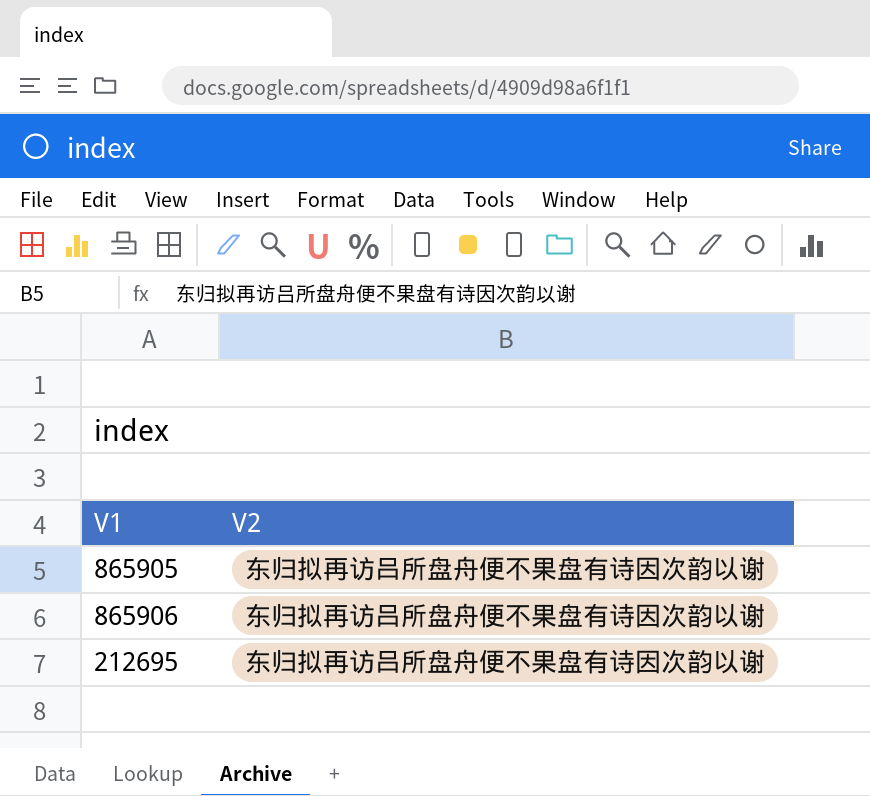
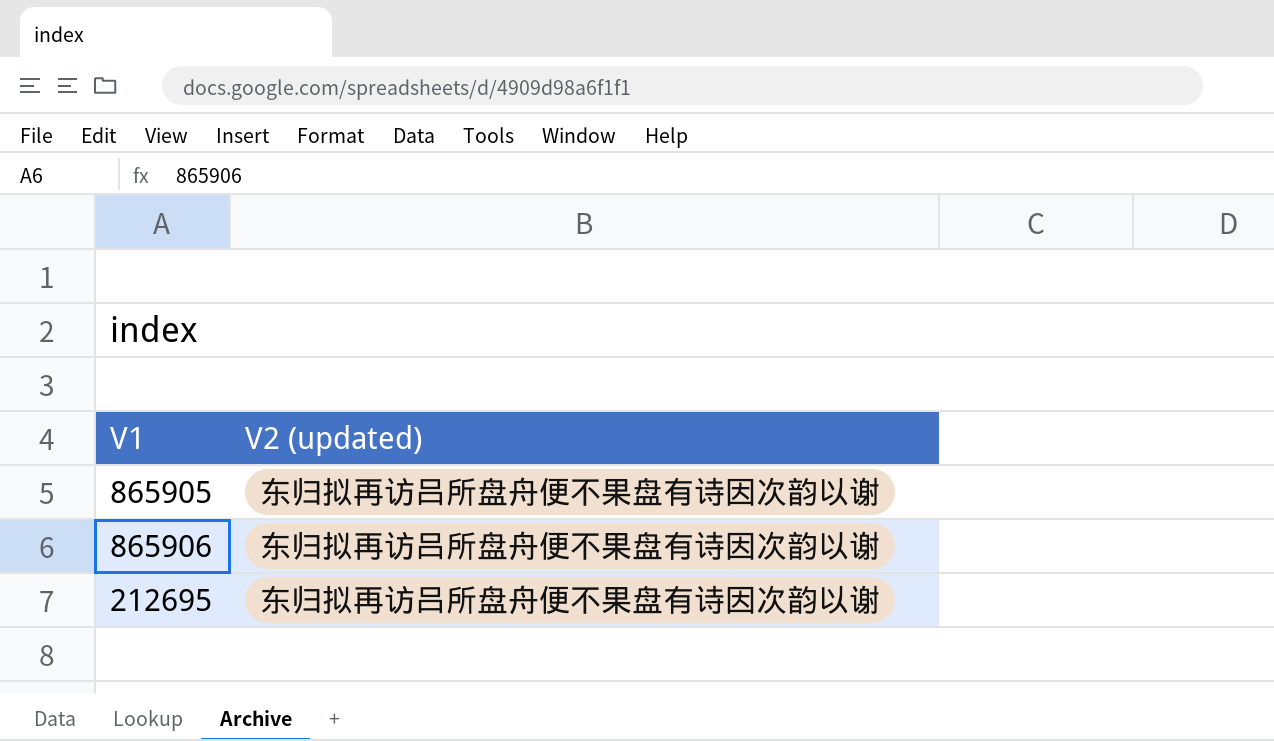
column name: V2 -> V2 (updated)

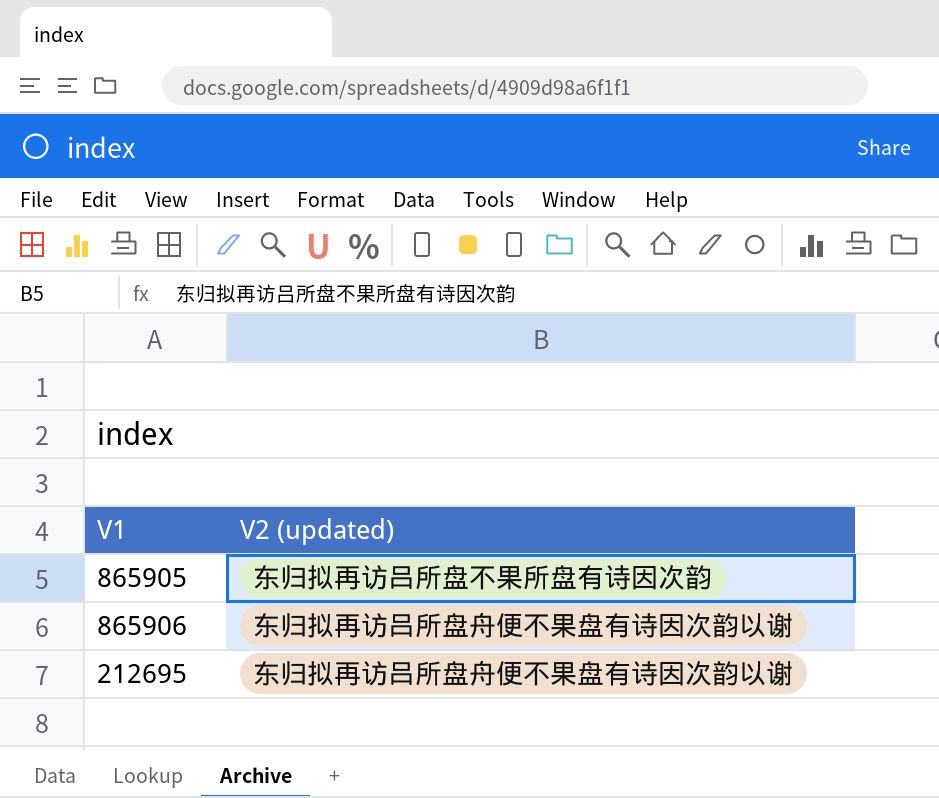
865905 | V2 (updated): 东归拟再访吕所盘舟便不果盘有诗因次韵以谢 -> 东归拟再访吕所盘不果所盘有诗因次韵

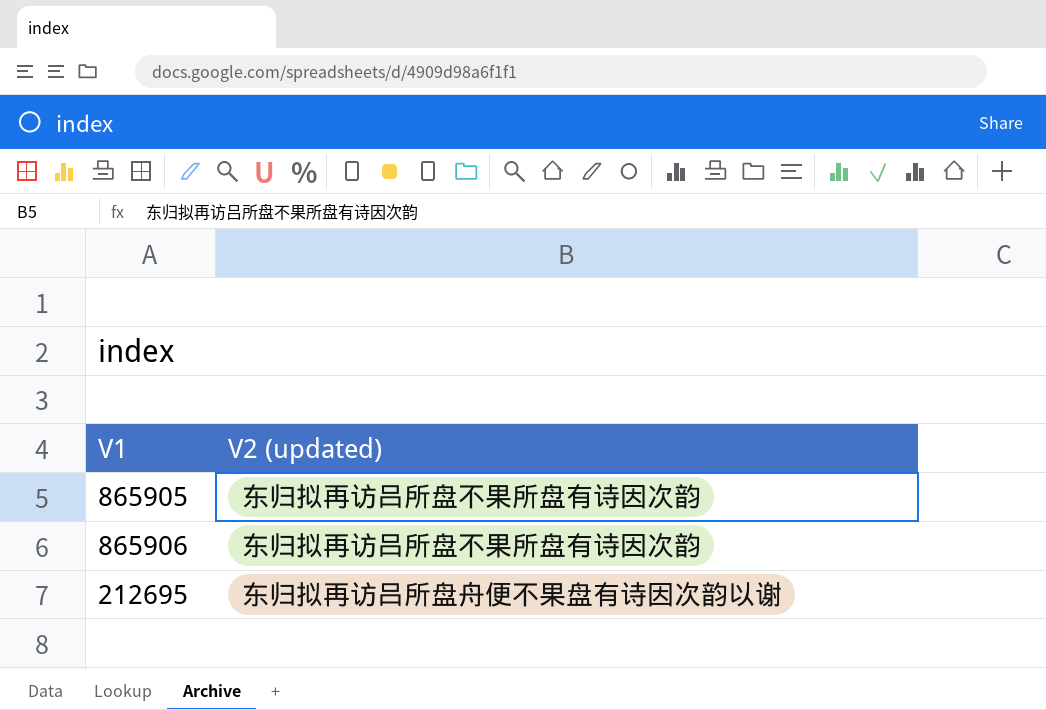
865906 | V2 (updated): 东归拟再访吕所盘舟便不果盘有诗因次韵以谢 -> 东归拟再访吕所盘不果所盘有诗因次韵

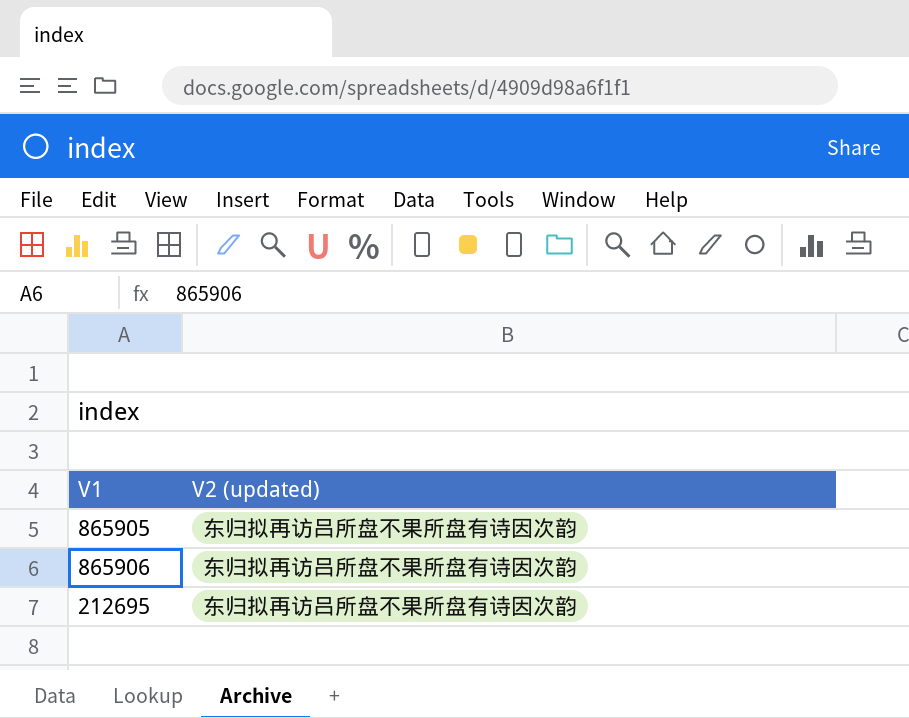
212695 | V2 (updated): 东归拟再访吕所盘舟便不果盘有诗因次韵以谢 -> 东归拟再访吕所盘不果所盘有诗因次韵

